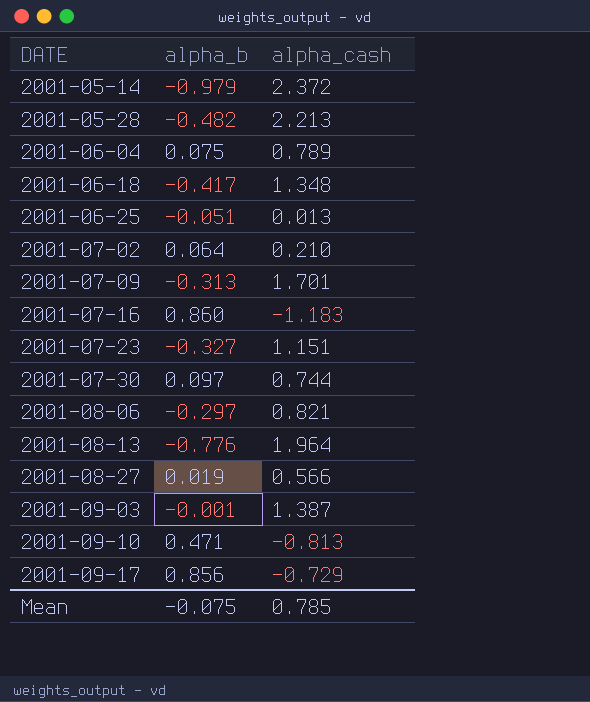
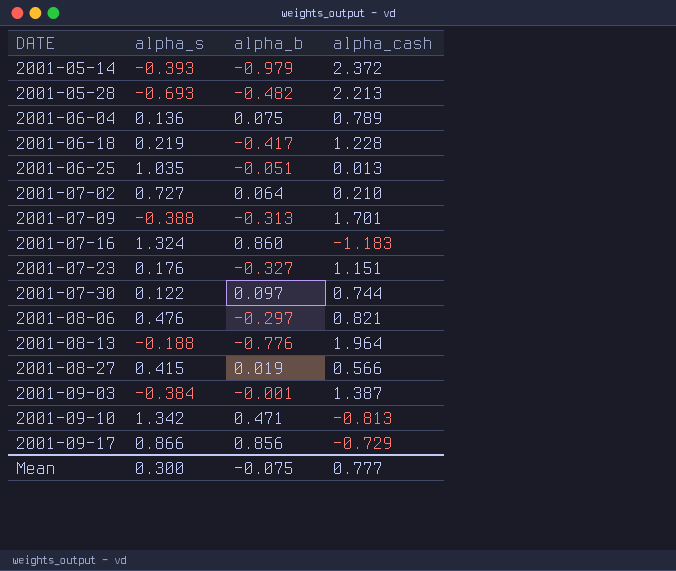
column alpha_s | position: none -> 2
2001-06-18 | alpha_cash: 1.348 -> 1.228
Mean | alpha_cash: 0.785 -> 0.777

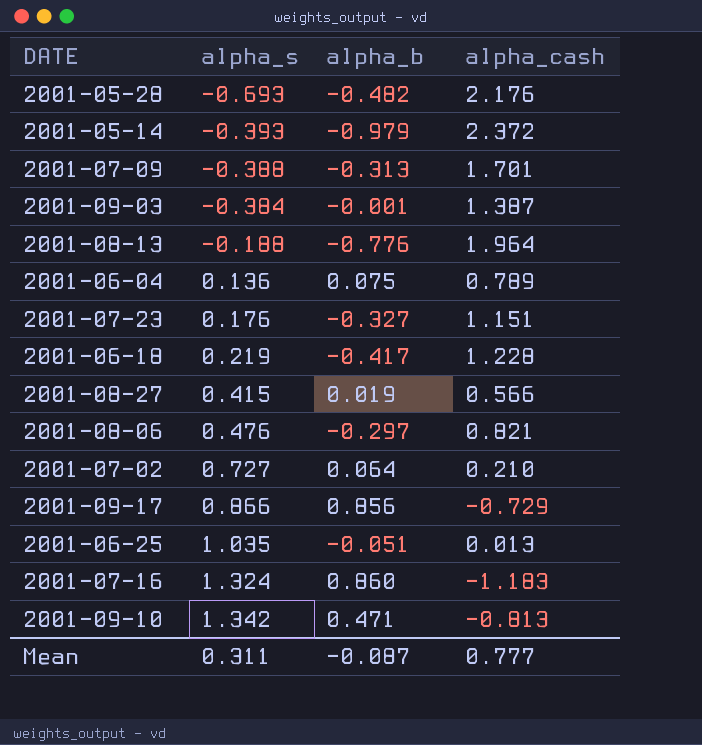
row order: DATE ascending -> alpha_s ascending
row 2001-07-30: 0.122 | 0.097 | 0.744 -> none
2001-05-28 | alpha_cash: 2.213 -> 2.176
Mean | alpha_s: 0.300 -> 0.311
Mean | alpha_b: -0.075 -> -0.087

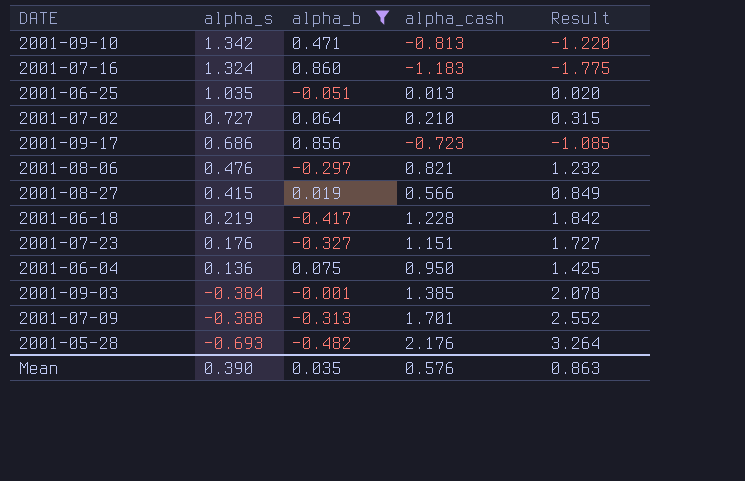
filter: none -> alpha_b >= -0.482
row order: alpha_s ascending -> alpha_s descending
column Result | formula: none -> [alpha_cash] * 1.5
2001-09-17 | alpha_s: 0.866 -> 0.686
2001-09-17 | alpha_cash: -0.729 -> -0.723
2001-06-04 | alpha_cash: 0.789 -> 0.950
2001-09-03 | alpha_cash: 1.387 -> 1.385
Mean | alpha_s: 0.311 -> 0.390
Mean | alpha_b: -0.087 -> 0.035
Mean | alpha_cash: 0.777 -> 0.576

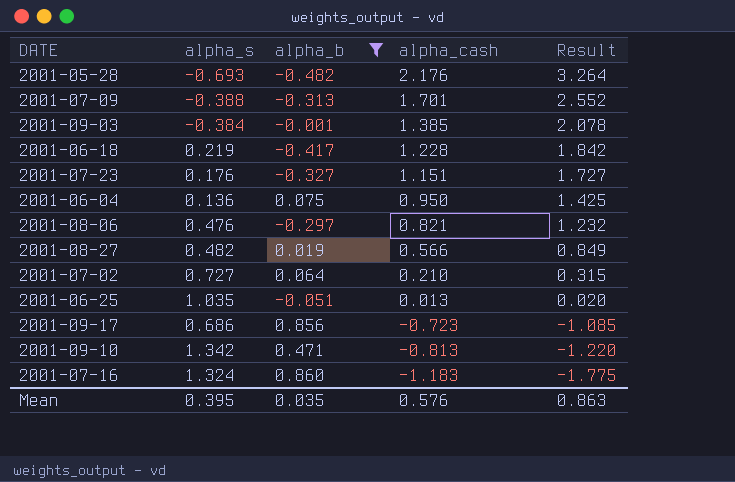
row order: alpha_s descending -> alpha_cash descending
2001-08-27 | alpha_s: 0.415 -> 0.482
Mean | alpha_s: 0.390 -> 0.395

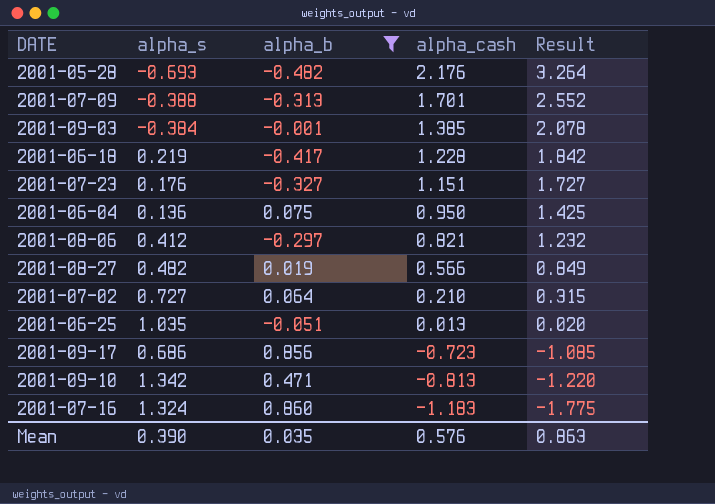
2001-08-06 | alpha_s: 0.476 -> 0.412
Mean | alpha_s: 0.395 -> 0.390

